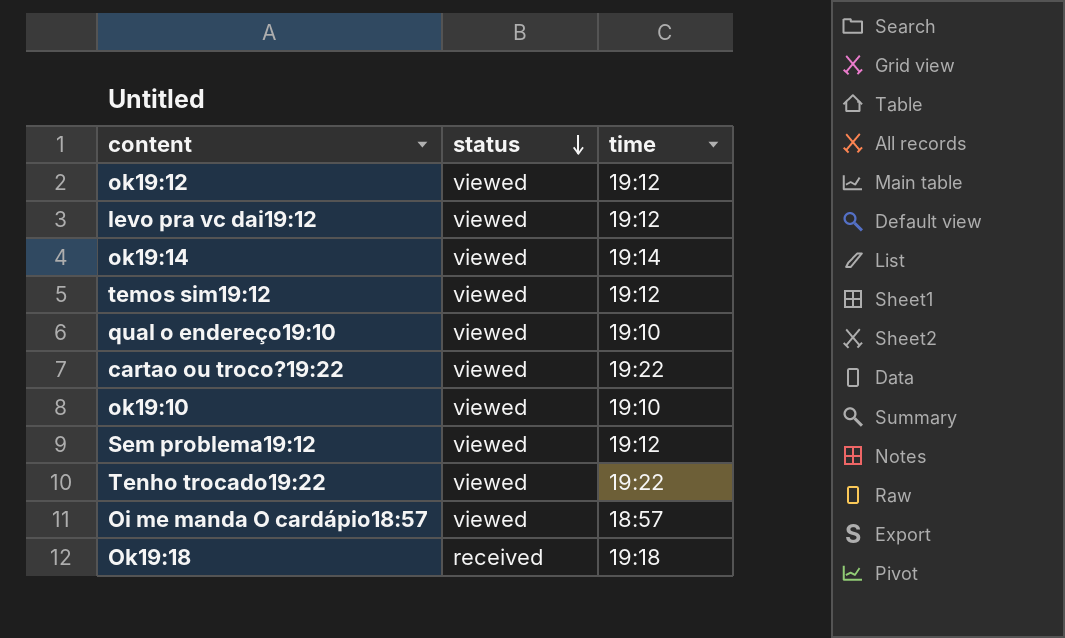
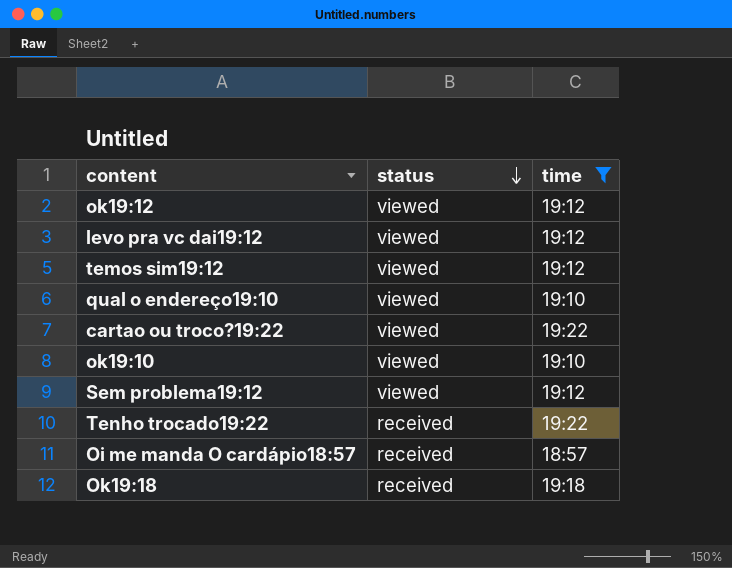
filter: none -> time != 19:14
Tenho trocado19:22 | status: viewed -> received
Oi me manda O cardápio18:57 | status: viewed -> received

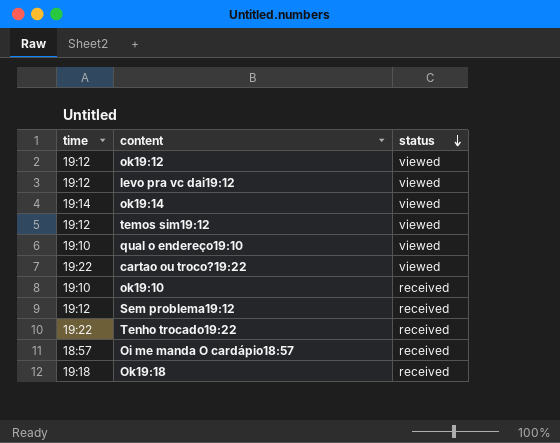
filter: time != 19:14 -> none
column time | position: 3 -> 1
ok19:10 | status: viewed -> received
Sem problema19:12 | status: viewed -> received

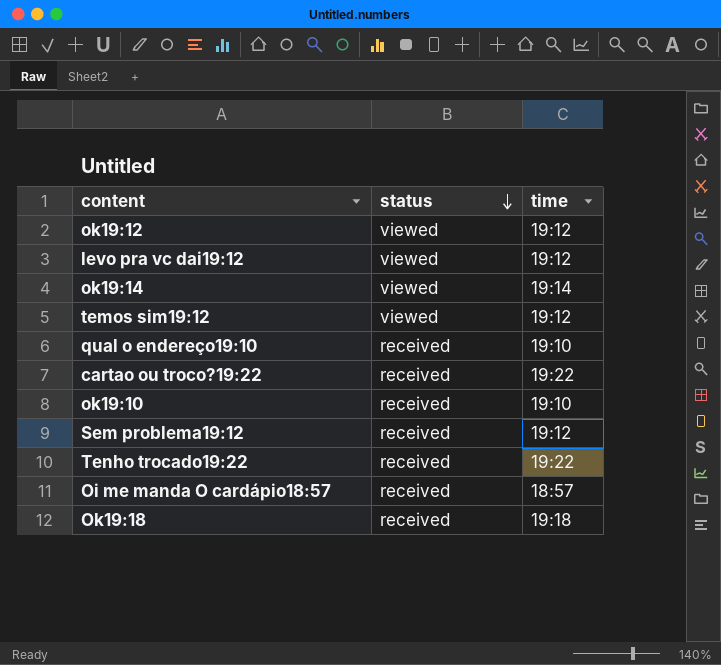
column time | position: 1 -> 3
qual o endereço19:10 | status: viewed -> received
cartao ou troco?19:22 | status: viewed -> received

